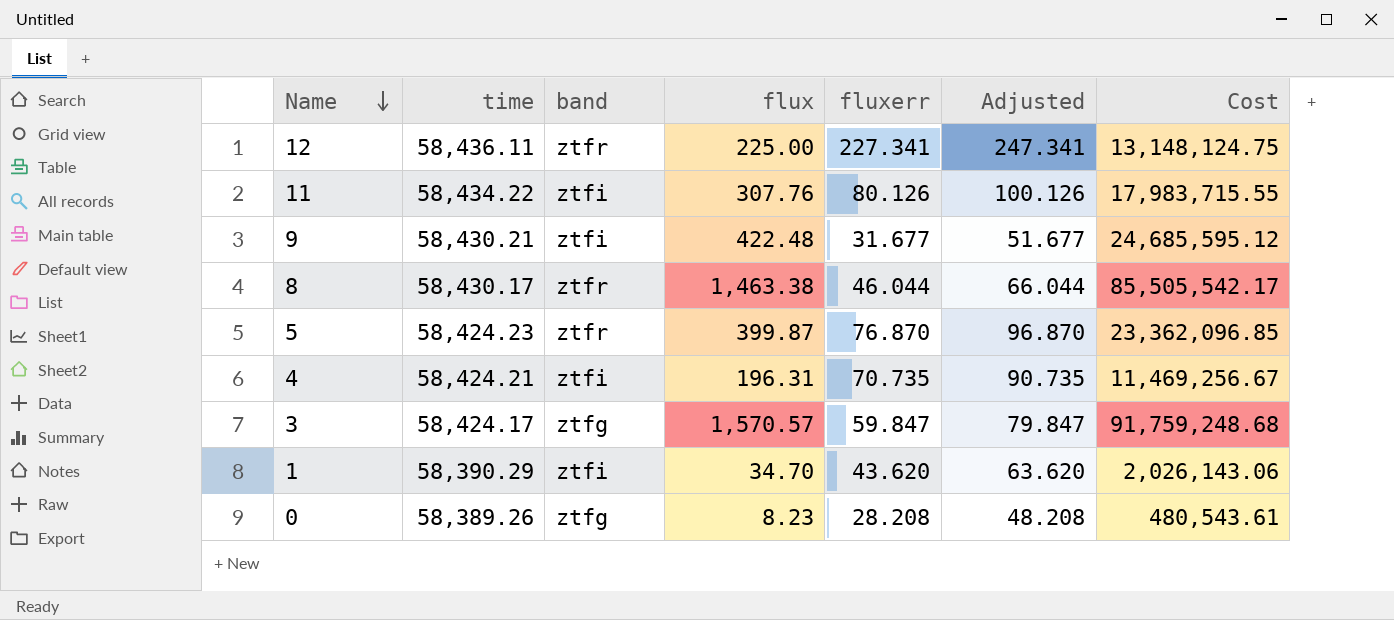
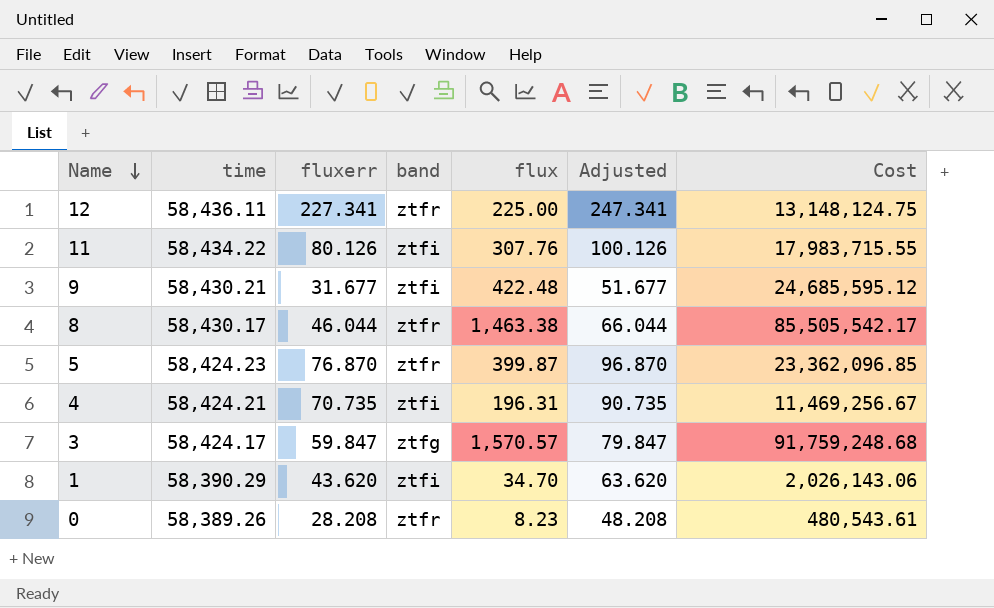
column fluxerr | position: 5 -> 3
0 | band: ztfg -> ztfr

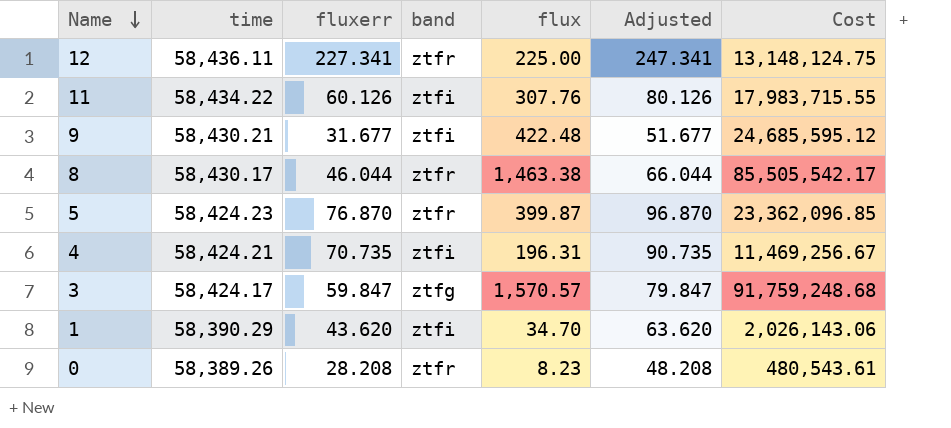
11 | fluxerr: 80.126 -> 60.126
11 | Adjusted: 100.126 -> 80.126

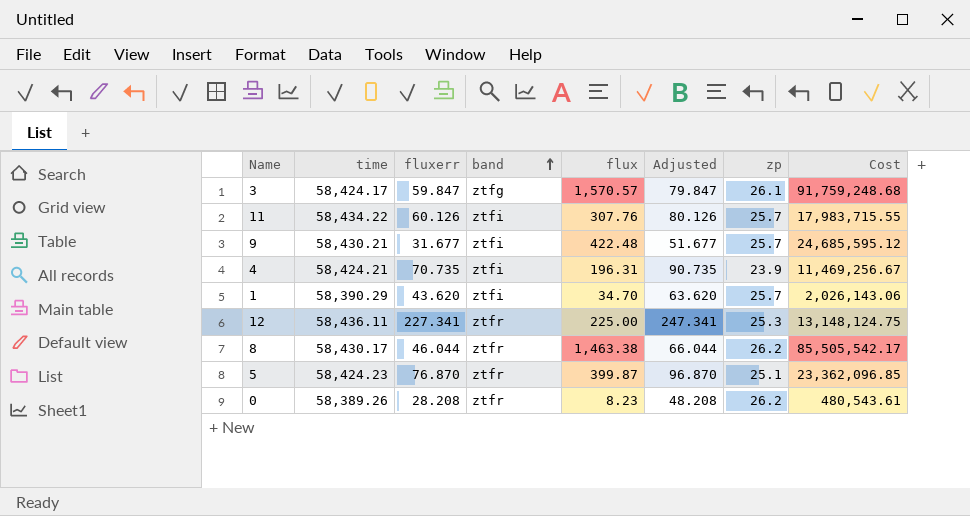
row order: Name descending -> band ascending
column zp | position: none -> 7

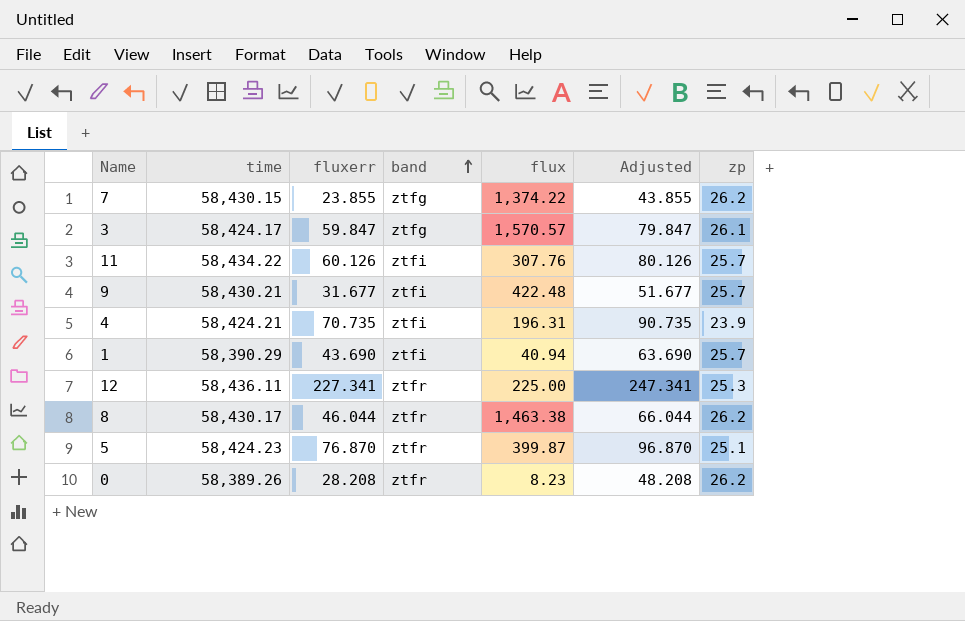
column Cost | formula: [time] * [flux] -> none
row 7: none -> 58,430.15 | 23.855 | ztfg | 1,374.22 | 43.855 | 26.2
1 | fluxerr: 43.620 -> 43.690
1 | flux: 34.70 -> 40.94
1 | Adjusted: 63.620 -> 63.690

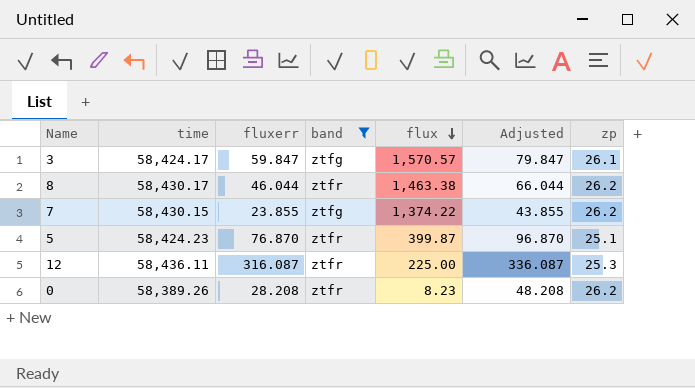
filter: none -> band != ztfi
row order: band ascending -> flux descending
12 | fluxerr: 227.341 -> 316.087
12 | Adjusted: 247.341 -> 336.087

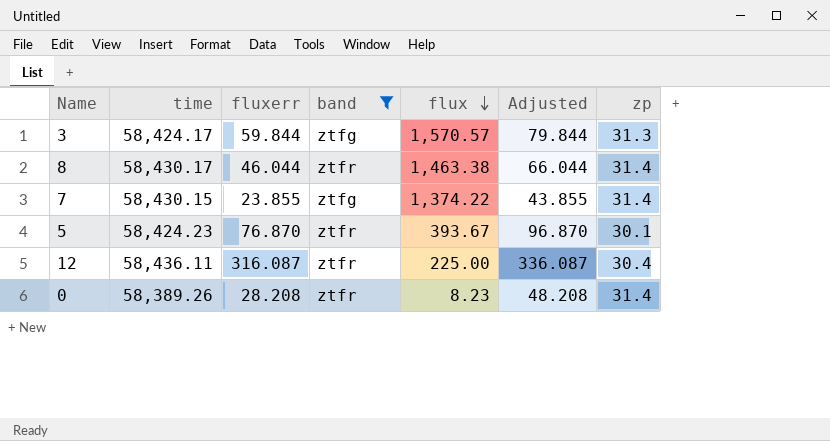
3 | fluxerr: 59.847 -> 59.844
3 | Adjusted: 79.847 -> 79.844
3 | zp: 26.1 -> 31.3
8 | zp: 26.2 -> 31.4
7 | zp: 26.2 -> 31.4
5 | flux: 399.87 -> 393.67
5 | zp: 25.1 -> 30.1
12 | zp: 25.3 -> 30.4
0 | zp: 26.2 -> 31.4

